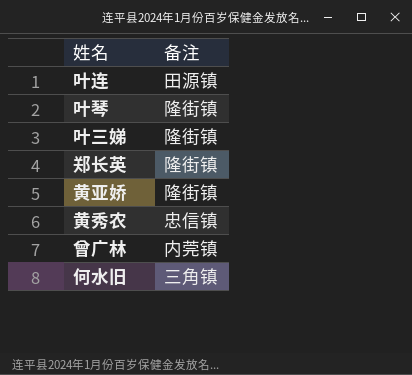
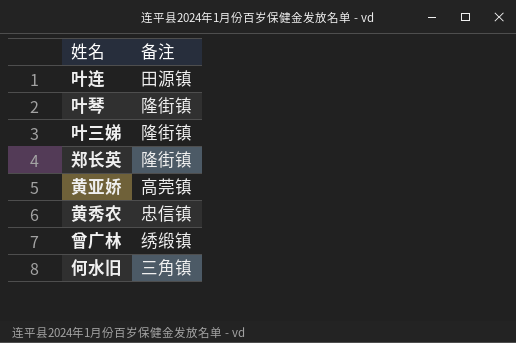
黄亚娇 | 备注: 隆街镇 -> 高莞镇
曾广林 | 备注: 内莞镇 -> 绣缎镇

